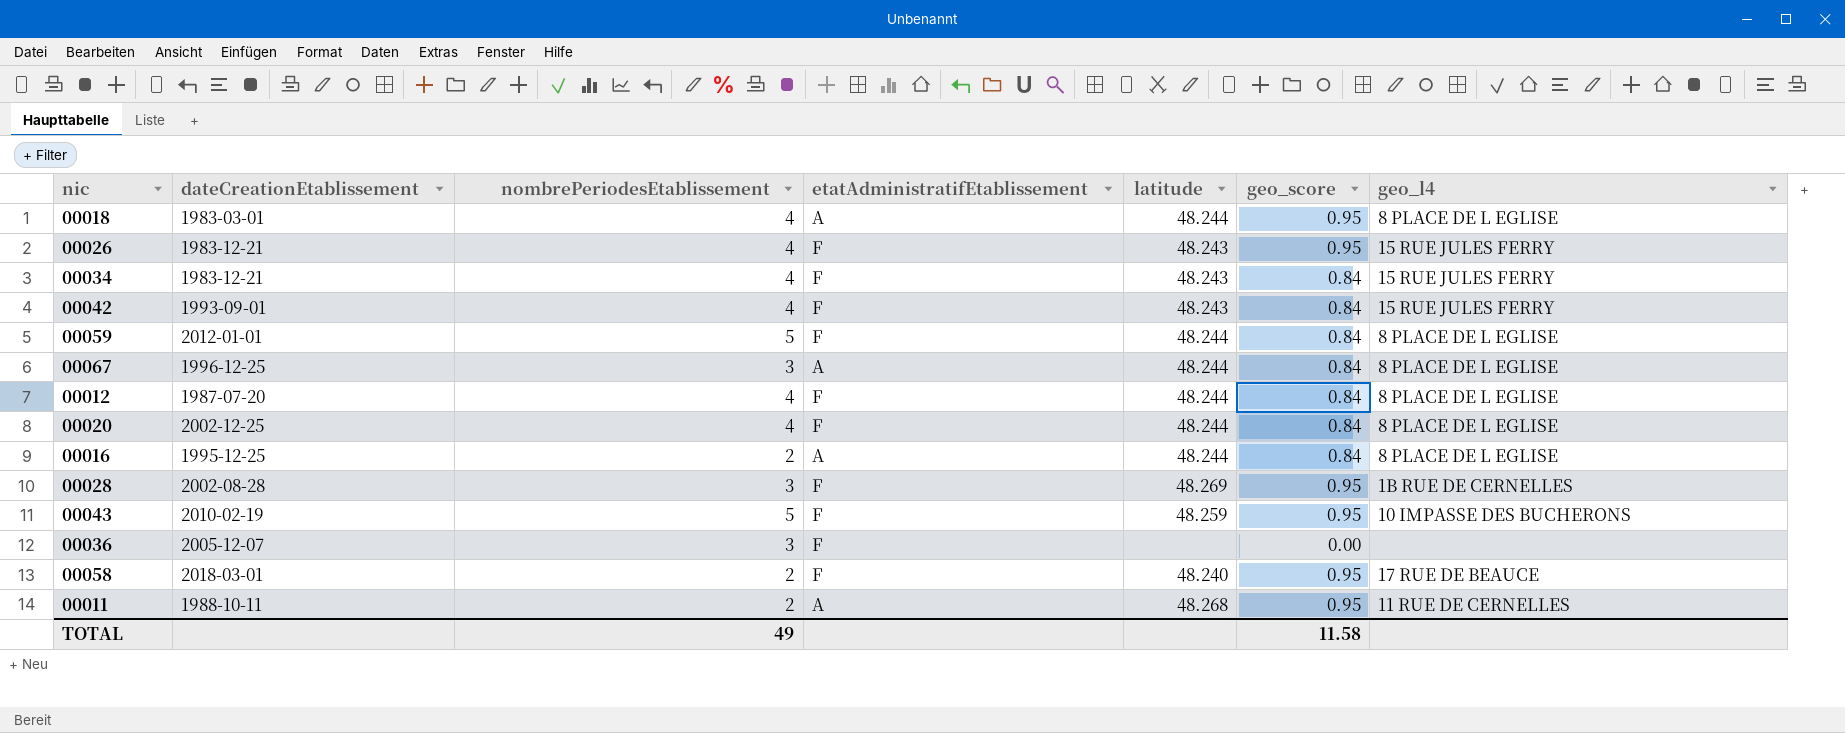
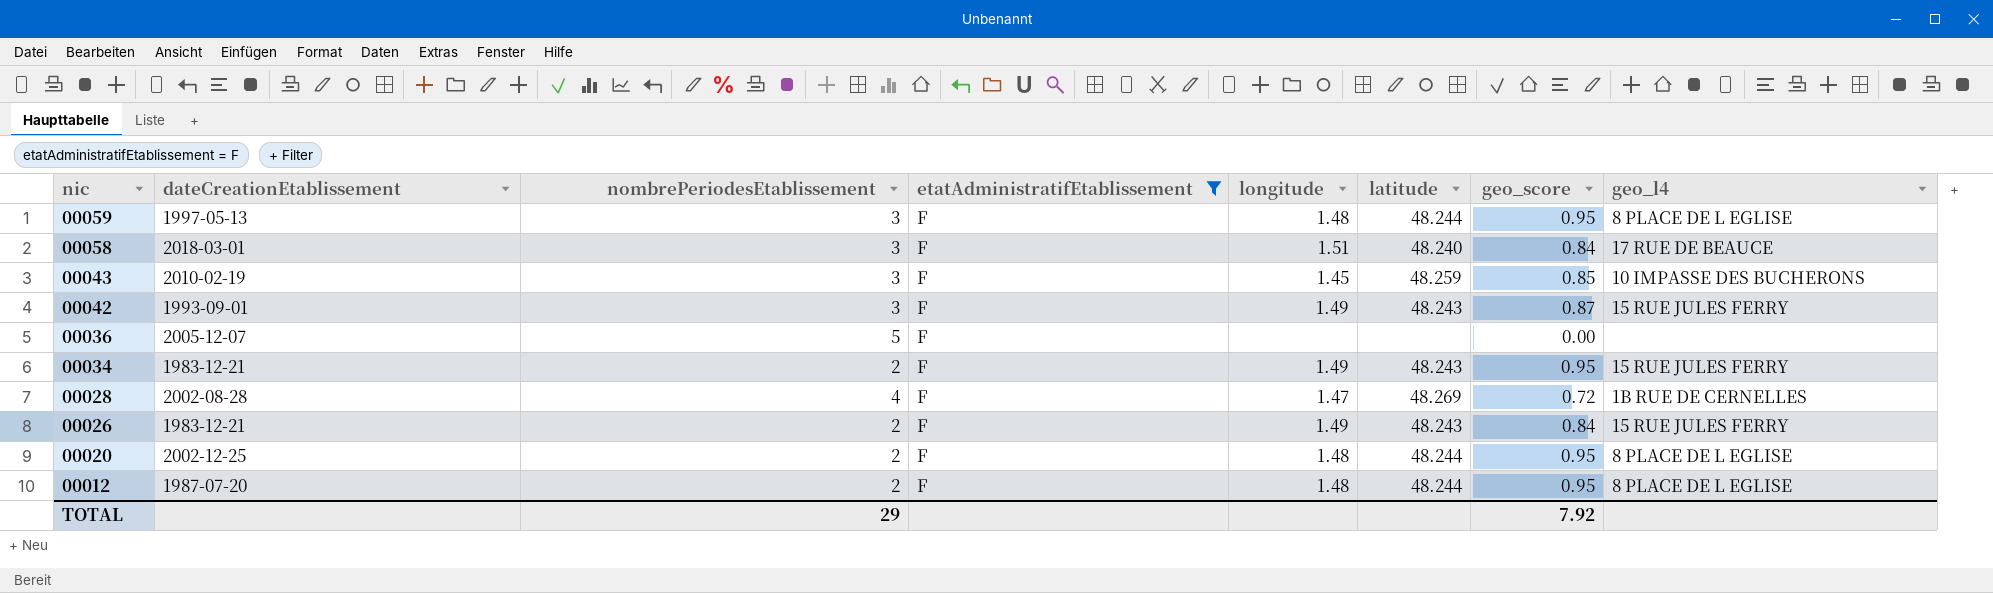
filter: none -> etatAdministratifEtablissement = F
row order: none -> nic descending
column longitude | position: none -> 5
00059 | dateCreationEtablissement: 2012-01-01 -> 1997-05-13
00059 | nombrePeriodesEtablissement: 5 -> 3
00059 | geo_score: 0.84 -> 0.95
00058 | nombrePeriodesEtablissement: 2 -> 3
00058 | geo_score: 0.95 -> 0.84
00043 | nombrePeriodesEtablissement: 5 -> 3
00043 | geo_score: 0.95 -> 0.85
00042 | nombrePeriodesEtablissement: 4 -> 3
00042 | geo_score: 0.84 -> 0.87
00036 | nombrePeriodesEtablissement: 3 -> 5
00034 | nombrePeriodesEtablissement: 4 -> 2
00034 | geo_score: 0.84 -> 0.95
00028 | nombrePeriodesEtablissement: 3 -> 4
00028 | geo_score: 0.95 -> 0.72
00026 | nombrePeriodesEtablissement: 4 -> 2
00026 | geo_score: 0.95 -> 0.84
00020 | nombrePeriodesEtablissement: 4 -> 2
00020 | geo_score: 0.84 -> 0.95
00012 | nombrePeriodesEtablissement: 4 -> 2
00012 | geo_score: 0.84 -> 0.95
TOTAL | nombrePeriodesEtablissement: 49 -> 29
TOTAL | geo_score: 11.58 -> 7.92

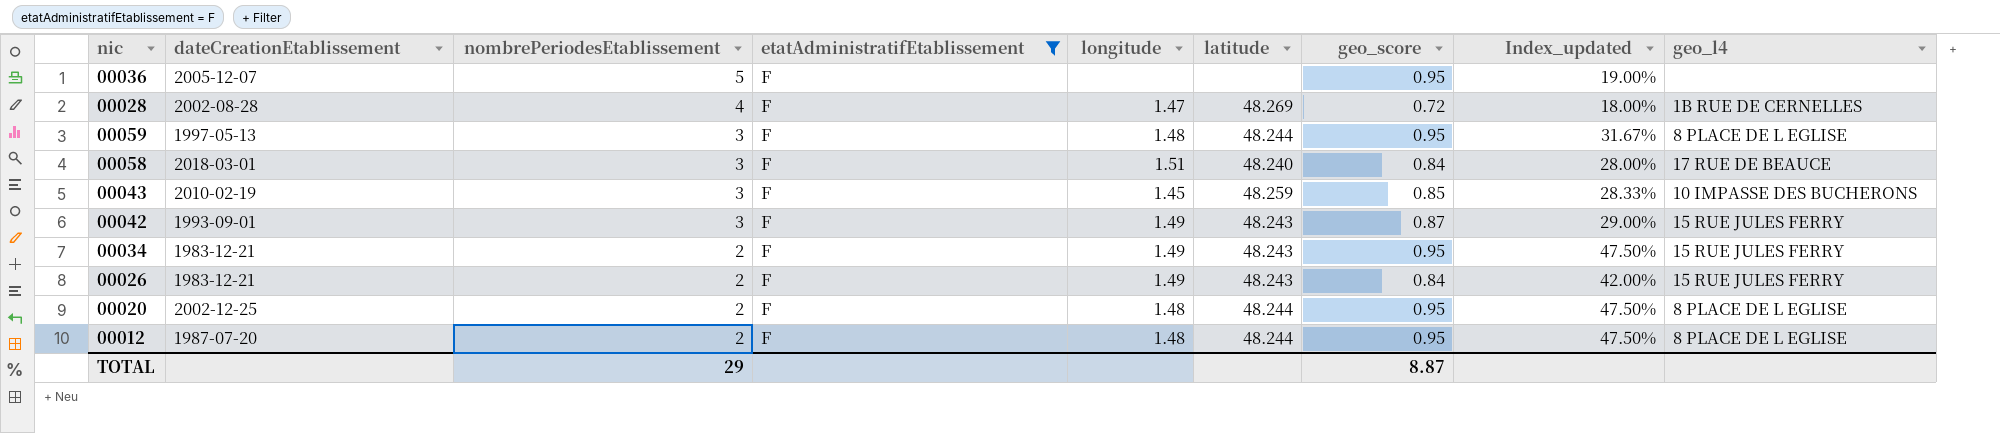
row order: nic descending -> nombrePeriodesEtablissement descending
column Index_updated | formula: none -> [geo_score] / [nombrePeriodesEtablissement]
00036 | geo_score: 0.00 -> 0.95
TOTAL | geo_score: 7.92 -> 8.87

